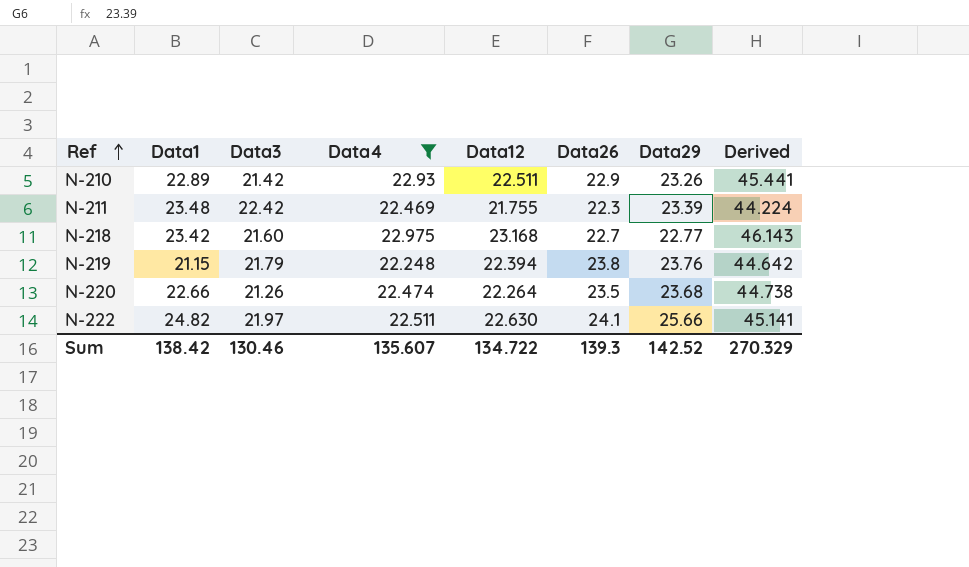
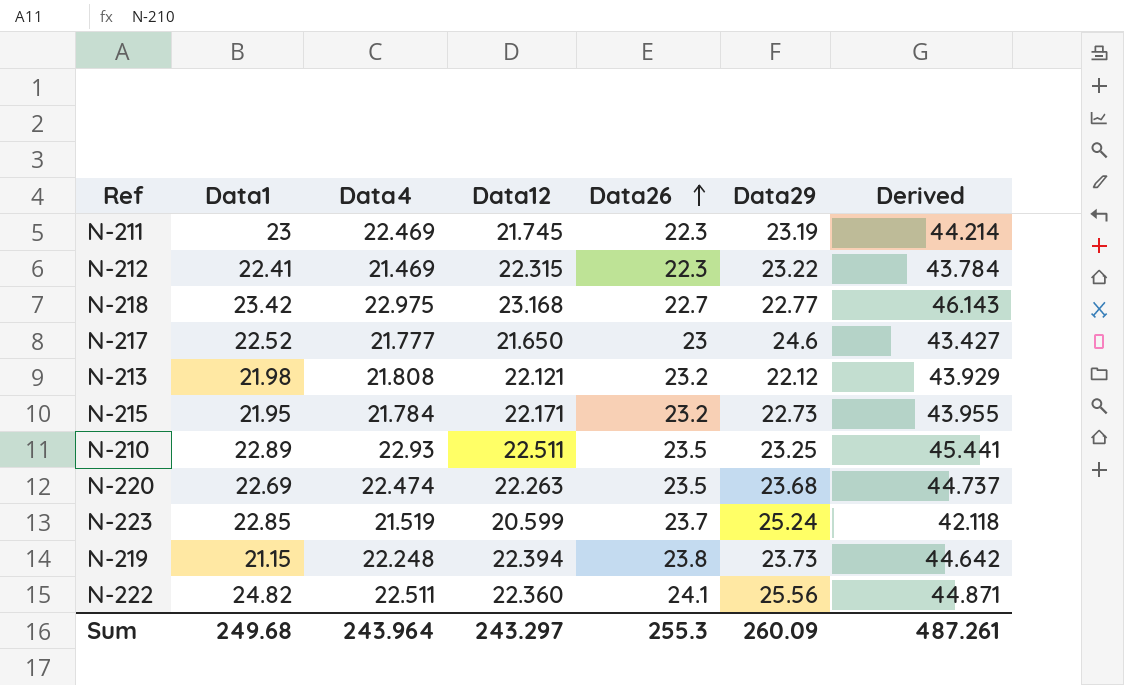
filter: Data4 >= 22.248 -> none
row order: Ref ascending -> Data26 ascending
column Data3 | position: 3 -> none
N-211 | Data1: 23.48 -> 23
N-211 | Data12: 21.755 -> 21.745
N-211 | Data29: 23.39 -> 23.19
N-211 | Derived: 44.224 -> 44.214
N-210 | Data26: 22.9 -> 23.5
N-210 | Data29: 23.26 -> 23.25
N-220 | Data1: 22.66 -> 22.69
N-220 | Data12: 22.264 -> 22.263
N-220 | Derived: 44.738 -> 44.737
N-219 | Data29: 23.76 -> 23.73
N-222 | Data12: 22.630 -> 22.360
N-222 | Data29: 25.66 -> 25.56
N-222 | Derived: 45.141 -> 44.871
Sum | Data1: 138.42 -> 249.68
Sum | Data4: 135.607 -> 243.964
Sum | Data12: 134.722 -> 243.297
Sum | Data26: 139.3 -> 255.3
Sum | Data29: 142.52 -> 260.09
Sum | Derived: 270.329 -> 487.261

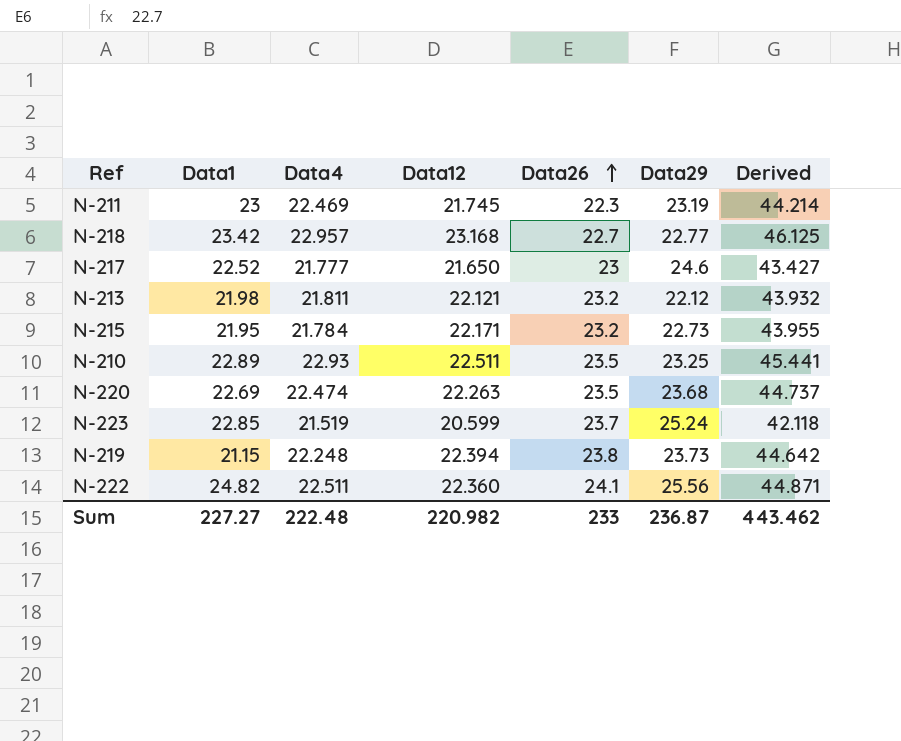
row N-212: 22.41 | 21.469 | 22.315 | 22.3 | 23.22 | 43.784 -> none
N-218 | Data4: 22.975 -> 22.957
N-218 | Derived: 46.143 -> 46.125
N-213 | Data4: 21.808 -> 21.811
N-213 | Derived: 43.929 -> 43.932
Sum | Data1: 249.68 -> 227.27
Sum | Data4: 243.964 -> 222.48
Sum | Data12: 243.297 -> 220.982
Sum | Data26: 255.3 -> 233
Sum | Data29: 260.09 -> 236.87
Sum | Derived: 487.261 -> 443.462

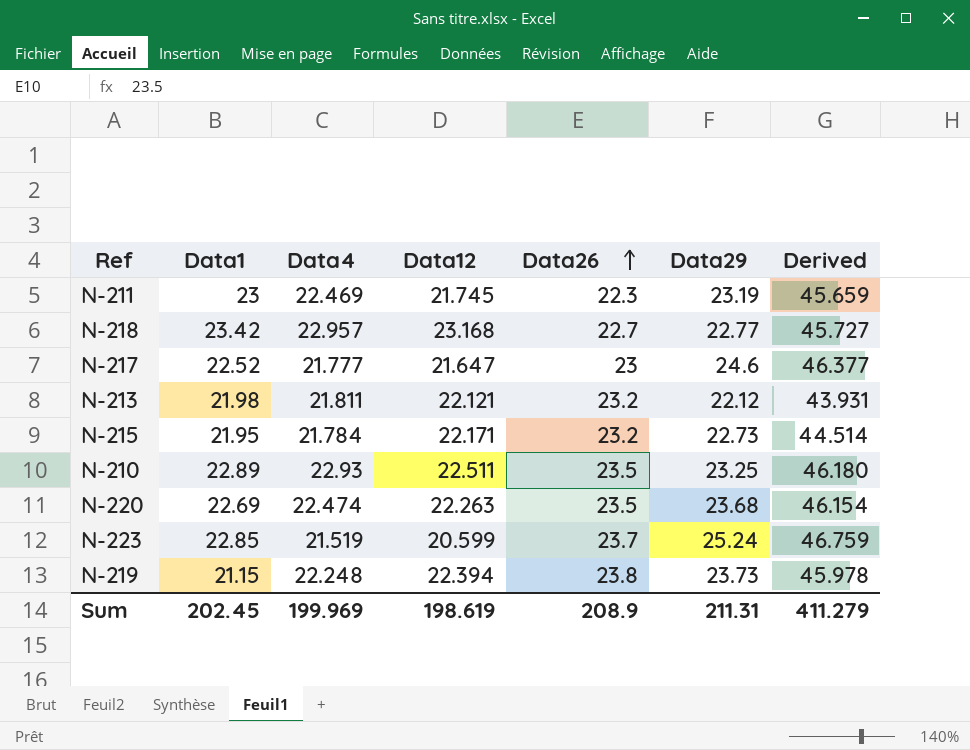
column Derived | formula: [Data4] + [Data12] -> [Data4] + [Data29]
row N-222: 24.82 | 22.511 | 22.360 | 24.1 | 25.56 | 44.871 -> none
N-217 | Data12: 21.650 -> 21.647
Sum | Data1: 227.27 -> 202.45
Sum | Data4: 222.48 -> 199.969
Sum | Data12: 220.982 -> 198.619
Sum | Data26: 233 -> 208.9
Sum | Data29: 236.87 -> 211.31
Sum | Derived: 443.462 -> 411.279

